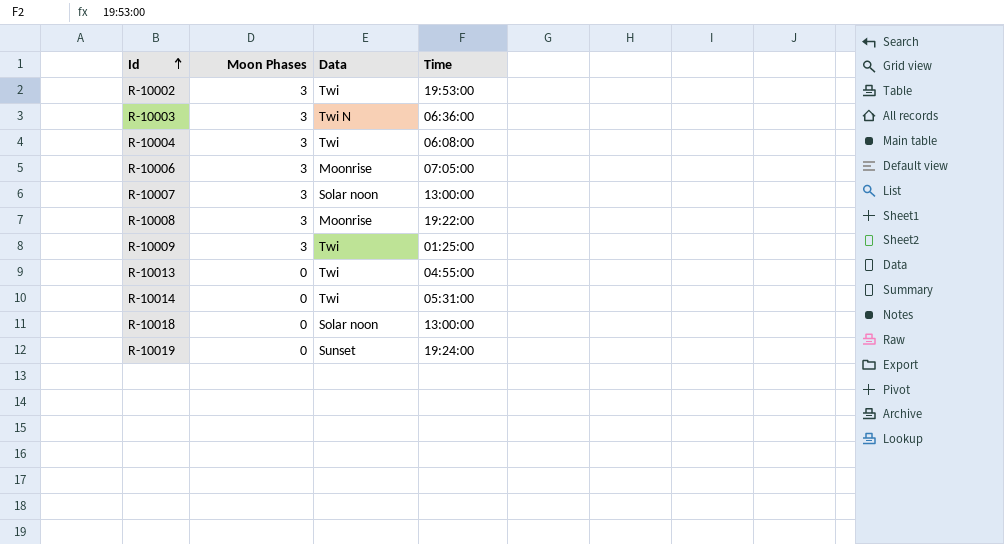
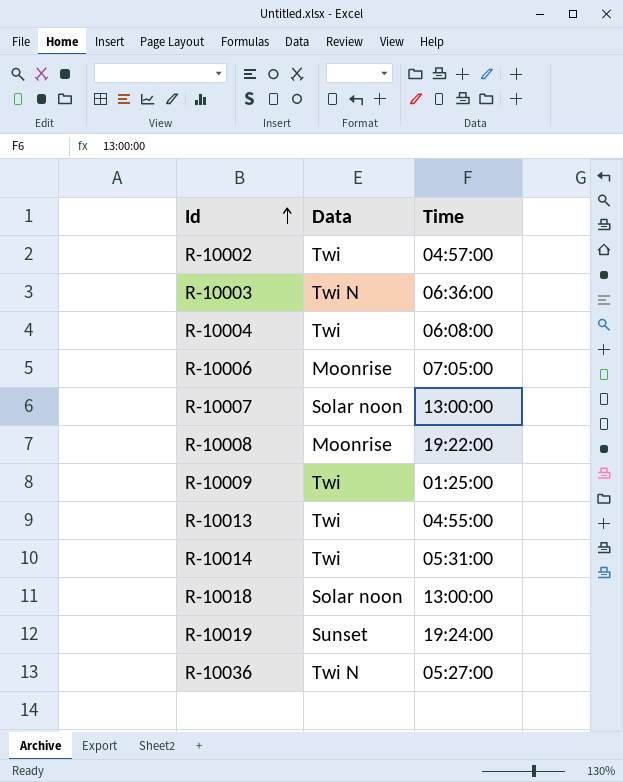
column Moon Phases | position: 2 -> none
R-10002 | Time: 19:53:00 -> 04:57:00
row R-10036: none -> Twi N | 05:27:00

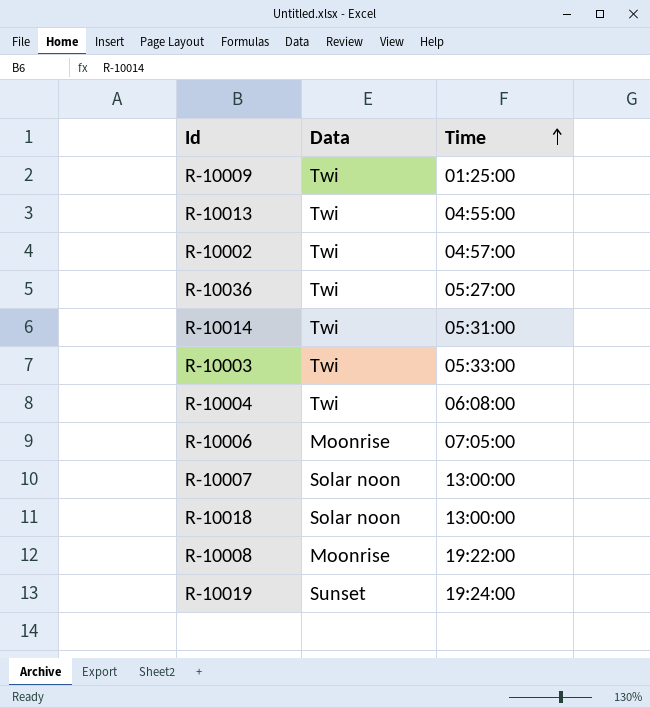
row order: Id ascending -> Time ascending
R-10036 | Data: Twi N -> Twi
R-10003 | Data: Twi N -> Twi
R-10003 | Time: 06:36:00 -> 05:33:00

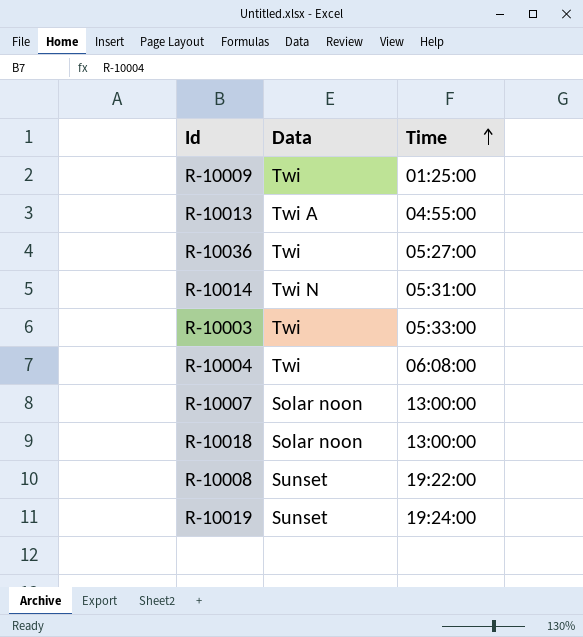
row R-10002: Twi | 04:57:00 -> none
row R-10006: Moonrise | 07:05:00 -> none
R-10013 | Data: Twi -> Twi A
R-10014 | Data: Twi -> Twi N
R-10008 | Data: Moonrise -> Sunset

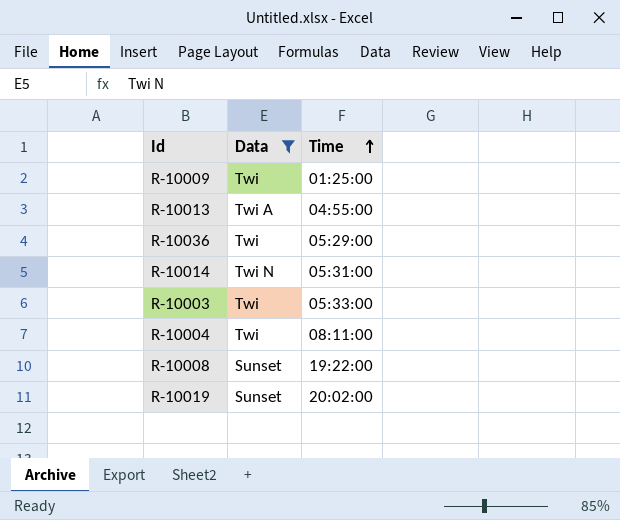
filter: none -> Data != Solar noon
R-10036 | Time: 05:27:00 -> 05:29:00
R-10004 | Time: 06:08:00 -> 08:11:00
R-10019 | Time: 19:24:00 -> 20:02:00

